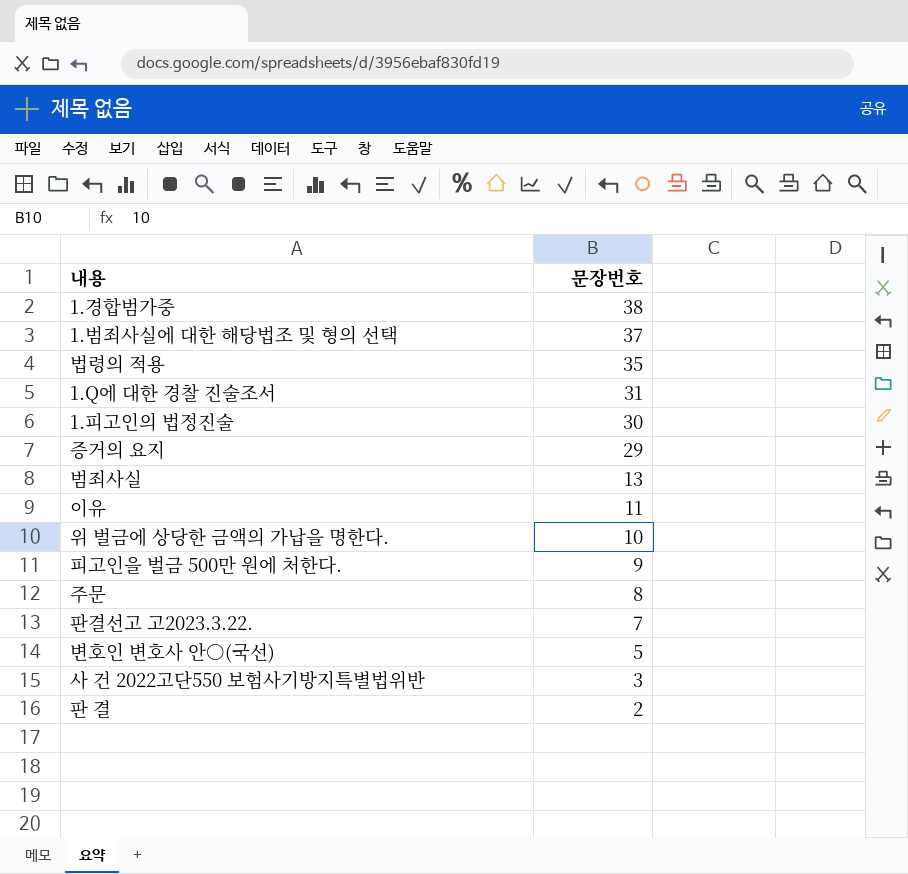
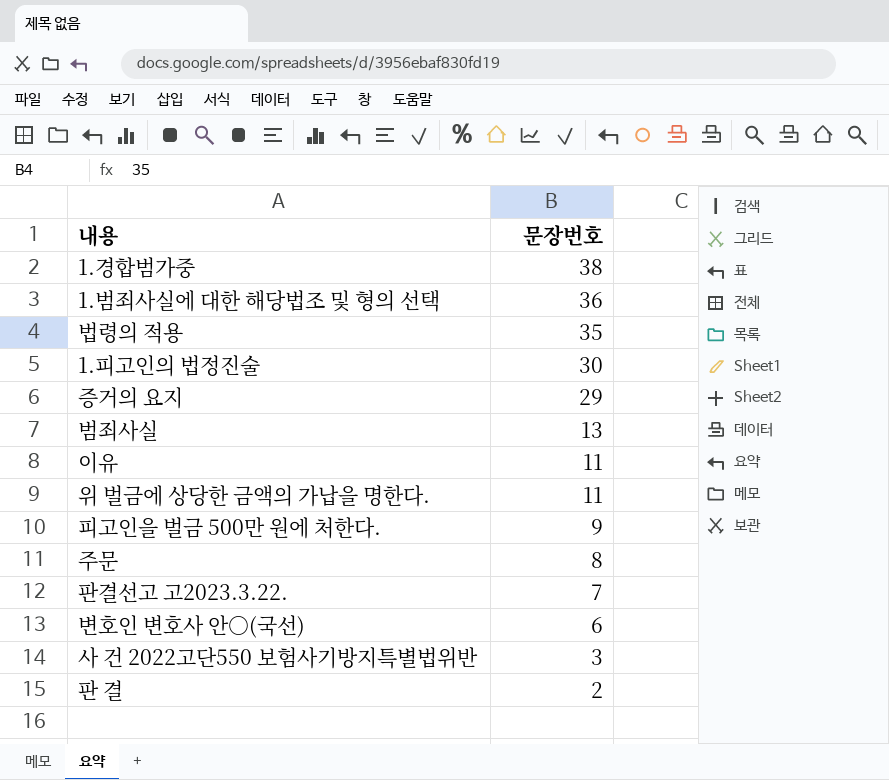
row 1.Q에 대한 경찰 진술조서: 31 -> none
1.범죄사실에 대한 해당법조 및 형의 선택 | 문장번호: 37 -> 36
위 벌금에 상당한 금액의 가납을 명한다. | 문장번호: 10 -> 11
변호인 변호사 안○(국선) | 문장번호: 5 -> 6

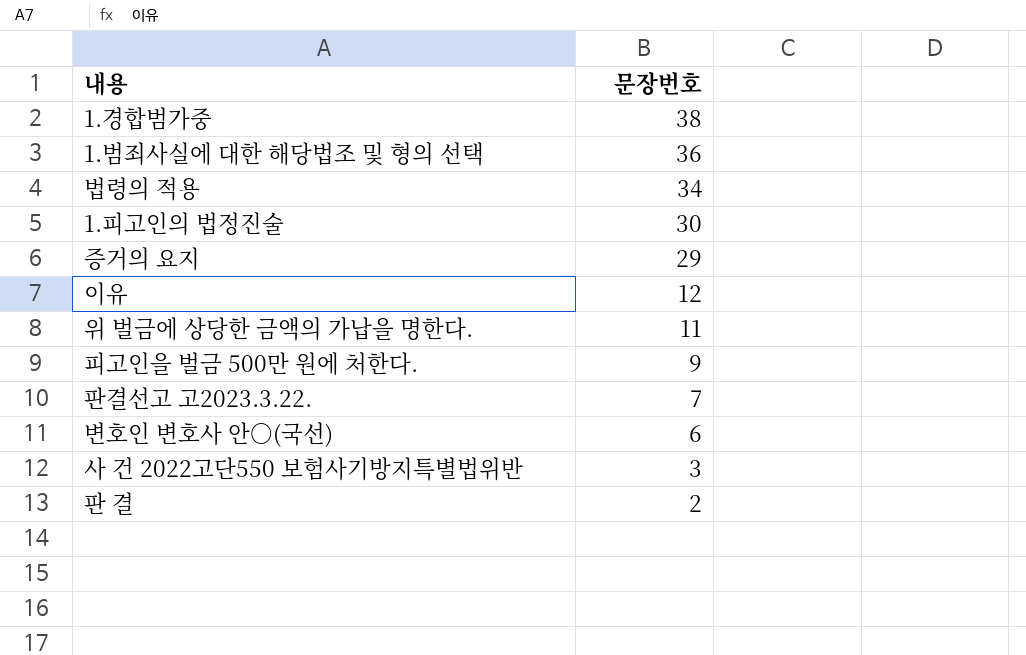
row 범죄사실: 13 -> none
row 주문: 8 -> none
법령의 적용 | 문장번호: 35 -> 34
이유 | 문장번호: 11 -> 12

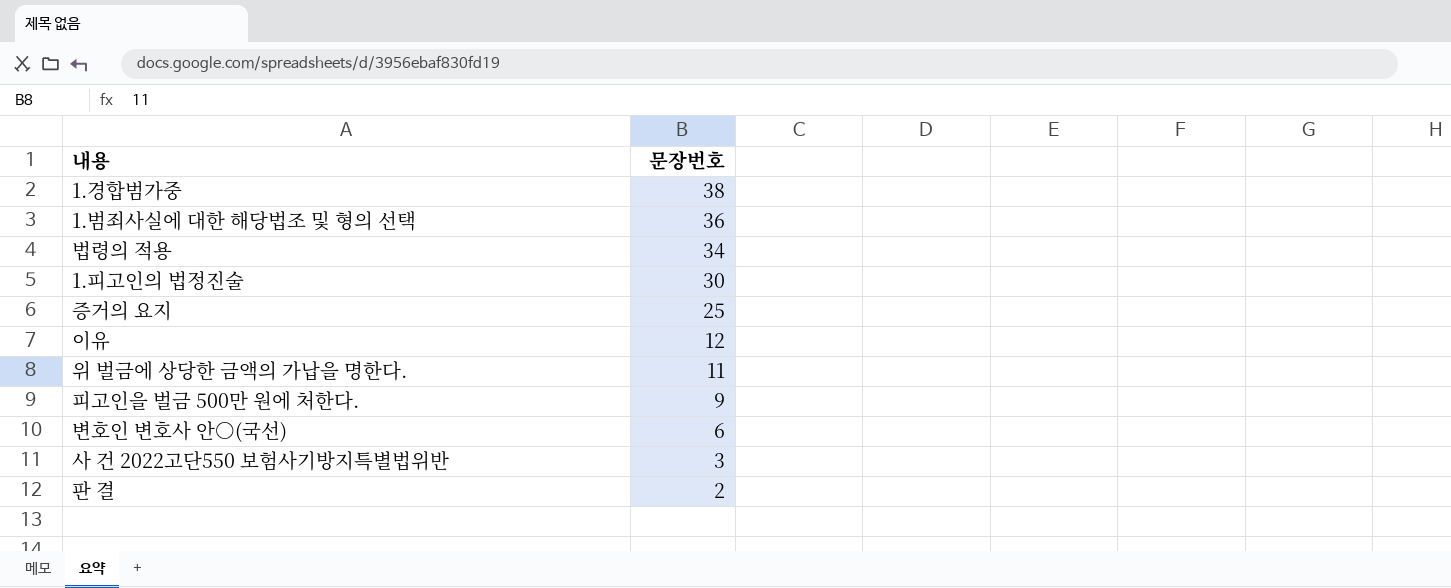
row 판결선고 고2023.3.22.: 7 -> none
증거의 요지 | 문장번호: 29 -> 25

